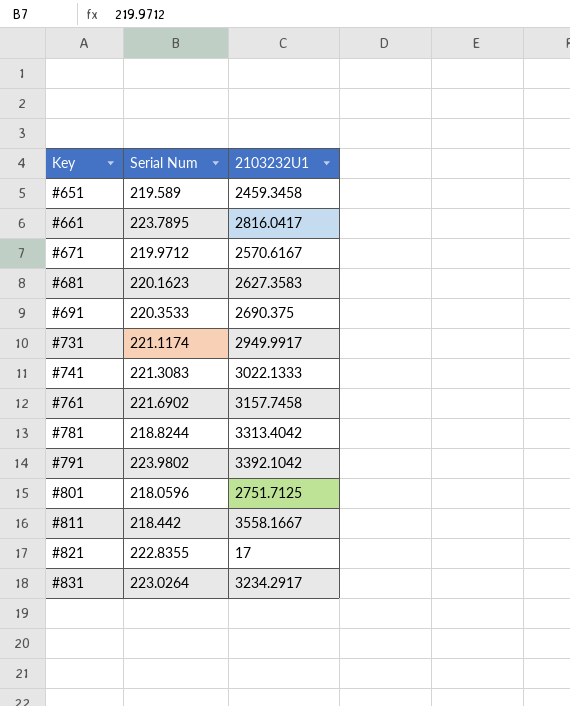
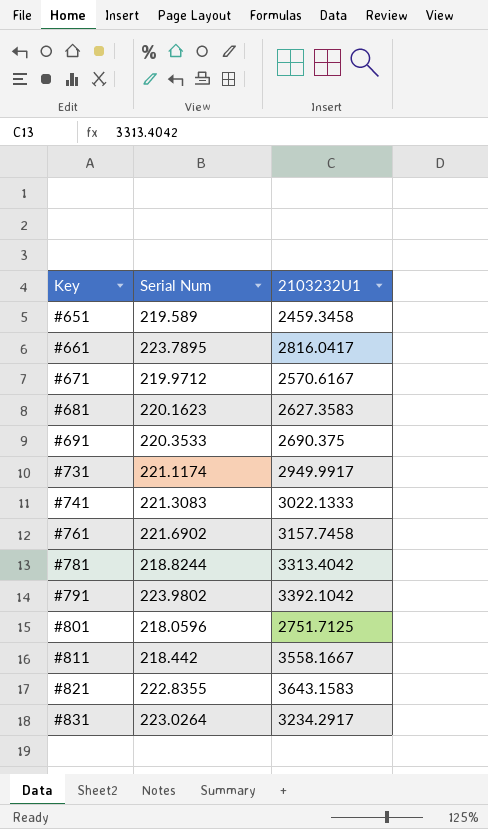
#821 | 2103232U1: 17 -> 3643.1583

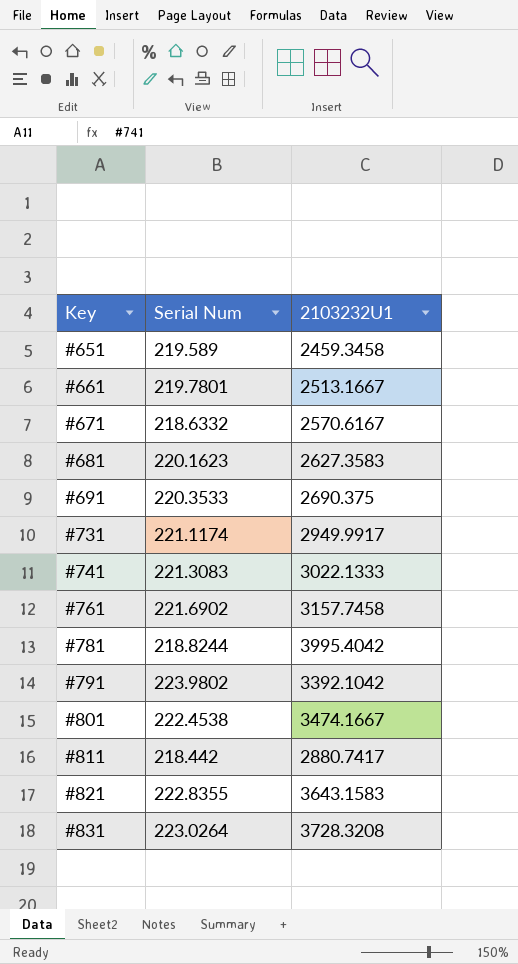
#661 | Serial Num: 223.7895 -> 219.7801
#661 | 2103232U1: 2816.0417 -> 2513.1667
#671 | Serial Num: 219.9712 -> 218.6332
#781 | 2103232U1: 3313.4042 -> 3995.4042
#801 | Serial Num: 218.0596 -> 222.4538
#801 | 2103232U1: 2751.7125 -> 3474.1667
#811 | 2103232U1: 3558.1667 -> 2880.7417
#831 | 2103232U1: 3234.2917 -> 3728.3208

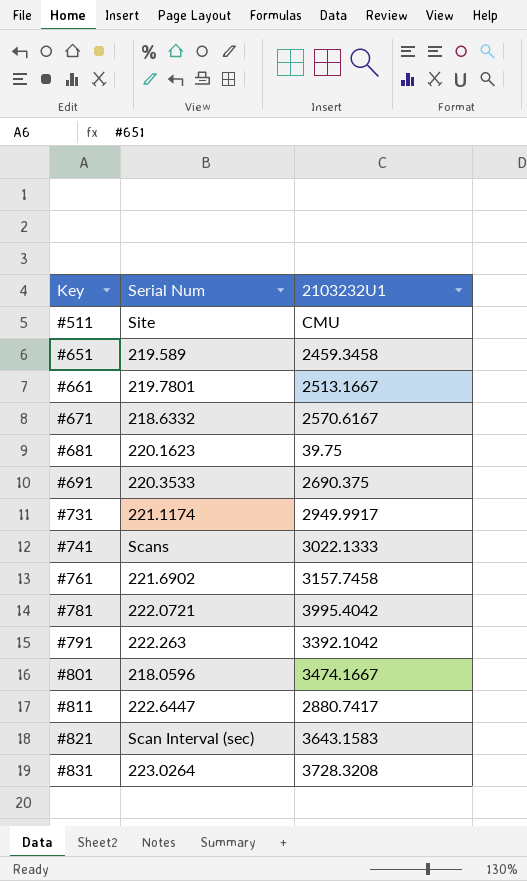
row #511: none -> Site | CMU
#681 | 2103232U1: 2627.3583 -> 39.75
#741 | Serial Num: 221.3083 -> Scans
#781 | Serial Num: 218.8244 -> 222.0721
#791 | Serial Num: 223.9802 -> 222.263
#801 | Serial Num: 222.4538 -> 218.0596
#811 | Serial Num: 218.442 -> 222.6447
#821 | Serial Num: 222.8355 -> Scan Interval (sec)

